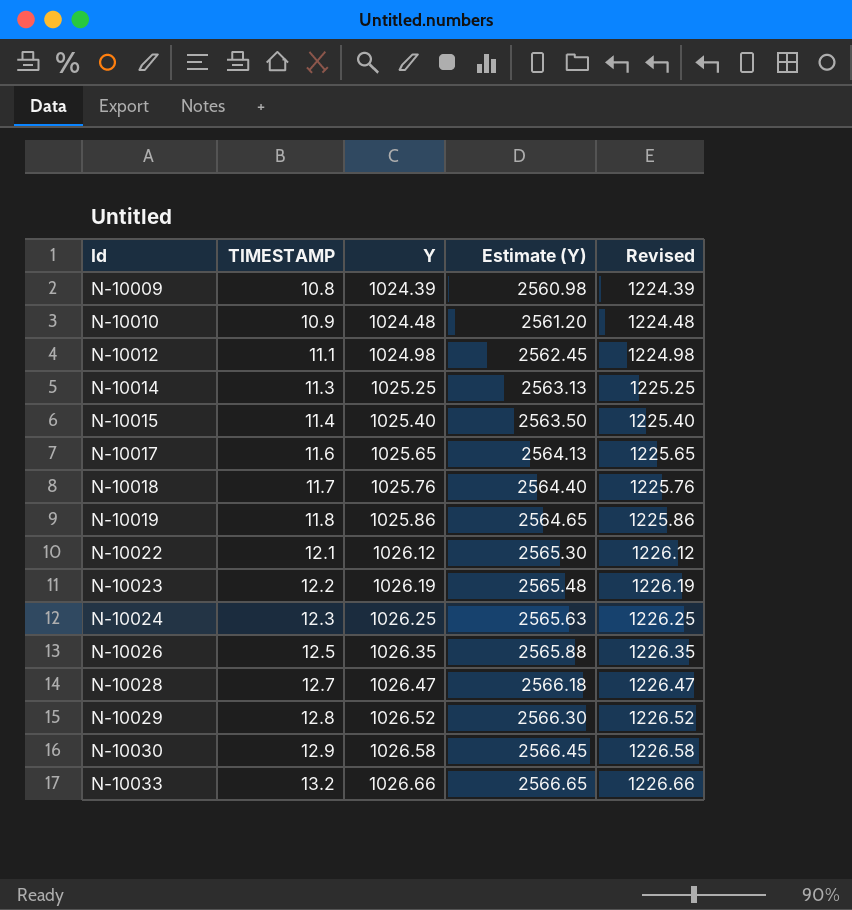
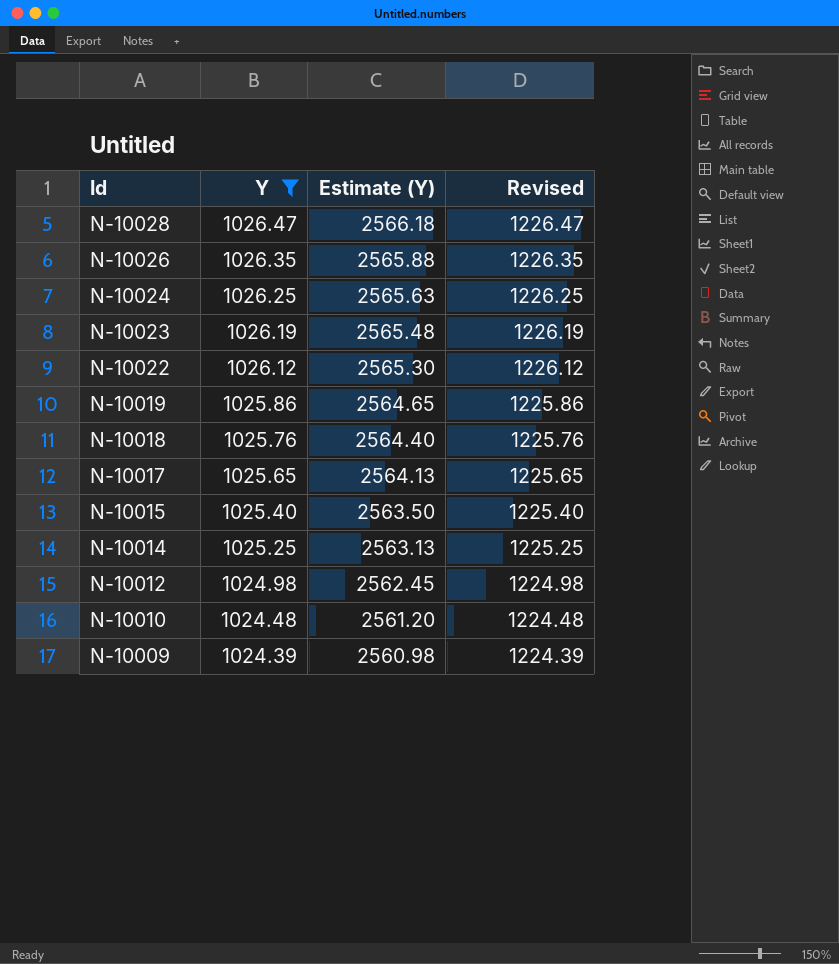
filter: none -> Y <= 1026.47
row order: Id ascending -> Id descending
column TIMESTAMP | position: 2 -> none

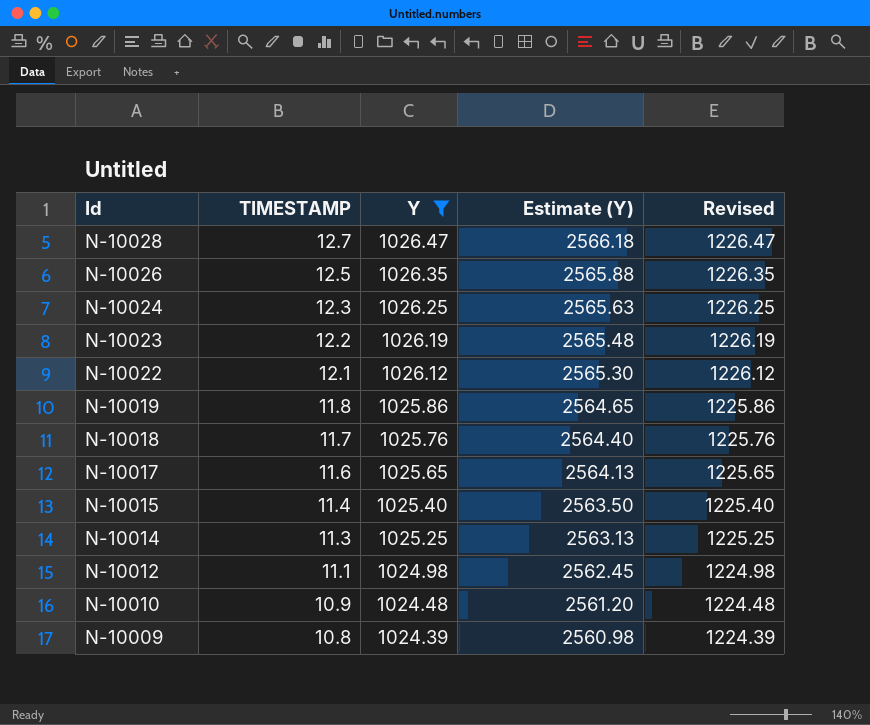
column TIMESTAMP | position: none -> 2

